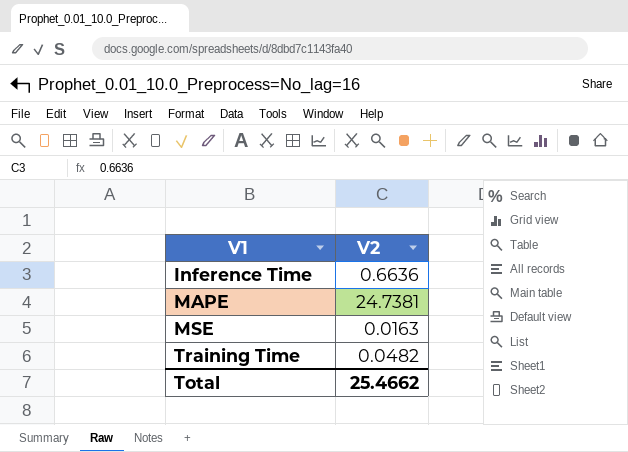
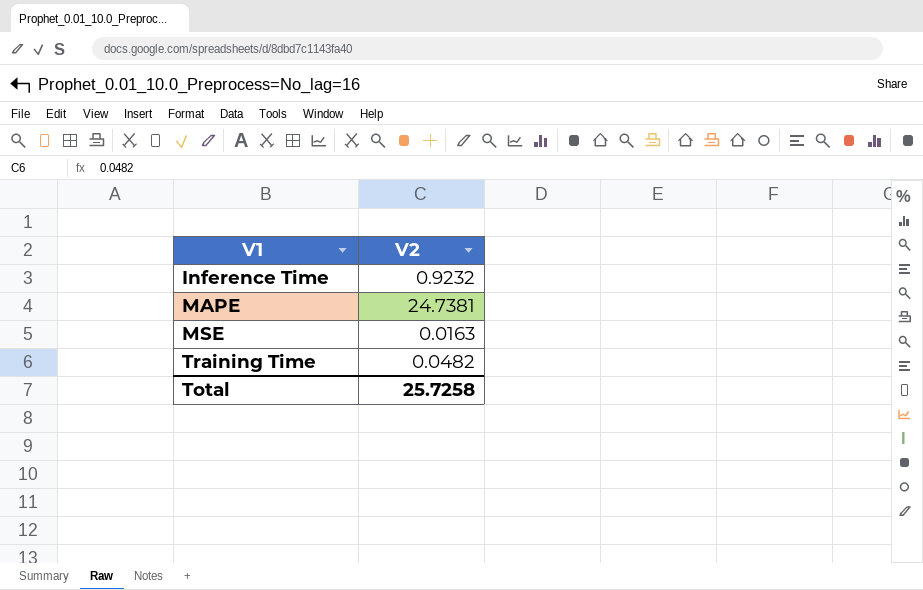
Inference Time | V2: 0.6636 -> 0.9232
Total | V2: 25.4662 -> 25.7258

